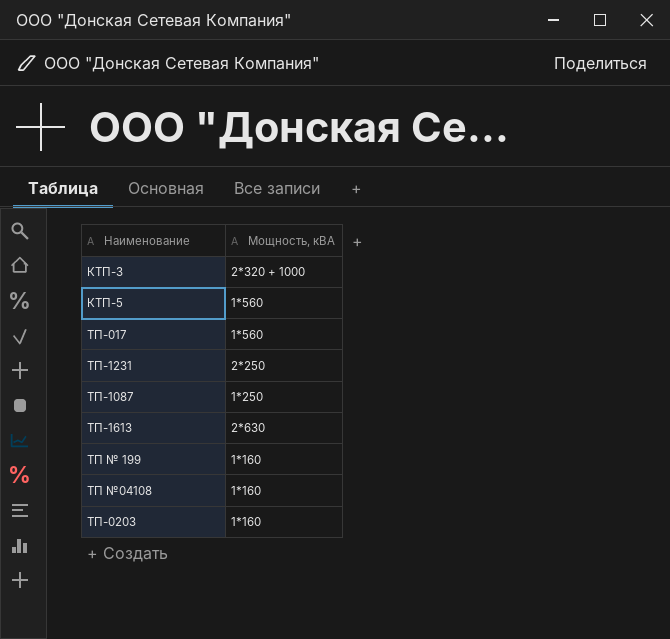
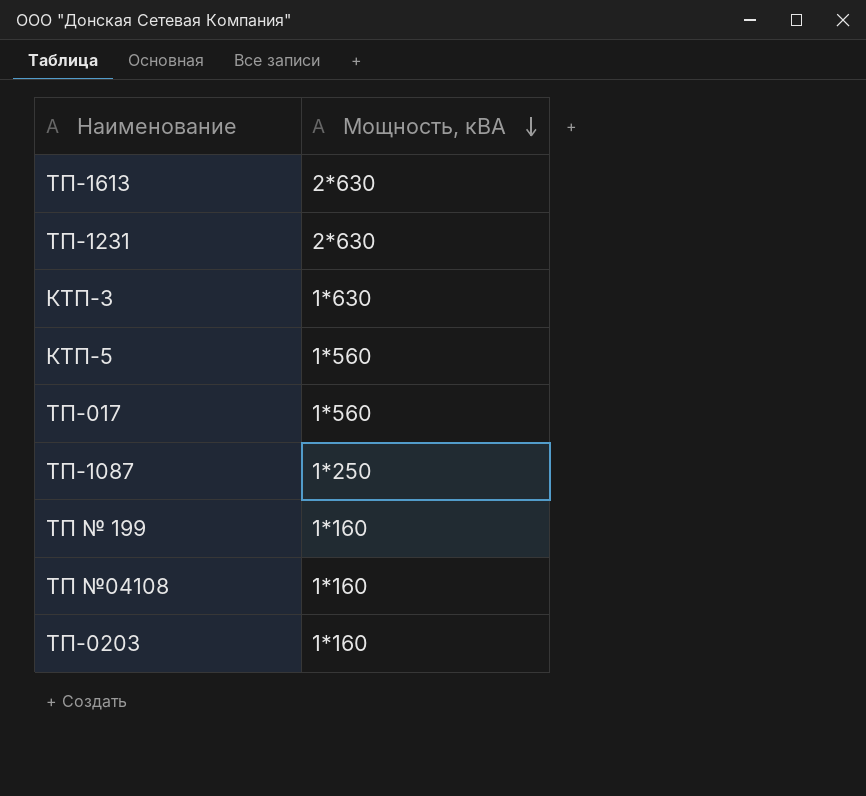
row order: none -> Мощность, кВА descending
ТП-1231 | Мощность, кВА: 2*250 -> 2*630
КТП-3 | Мощность, кВА: 2*320 + 1000 -> 1*630

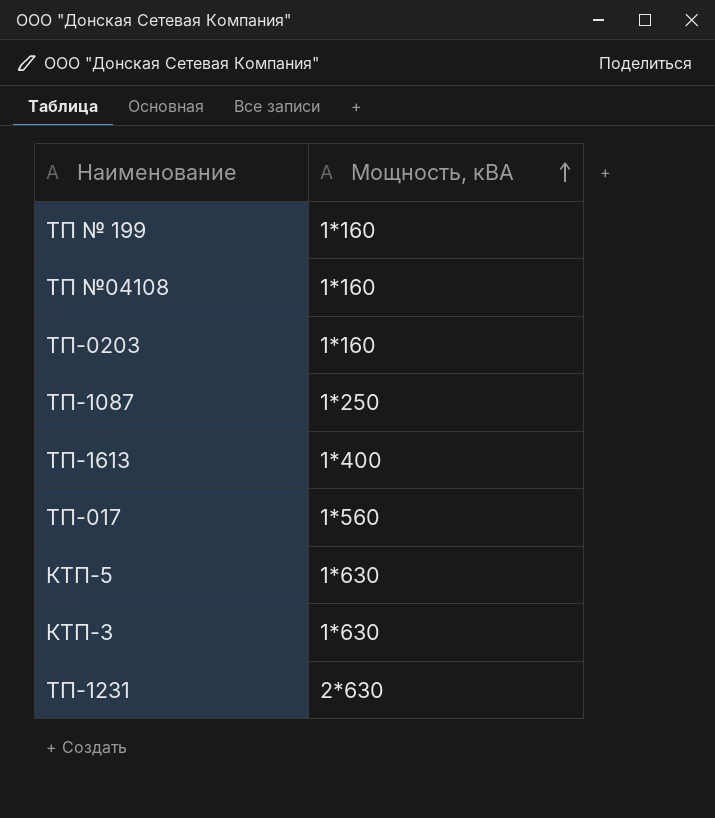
row order: Мощность, кВА descending -> Мощность, кВА ascending
ТП-1613 | Мощность, кВА: 2*630 -> 1*400
КТП-5 | Мощность, кВА: 1*560 -> 1*630

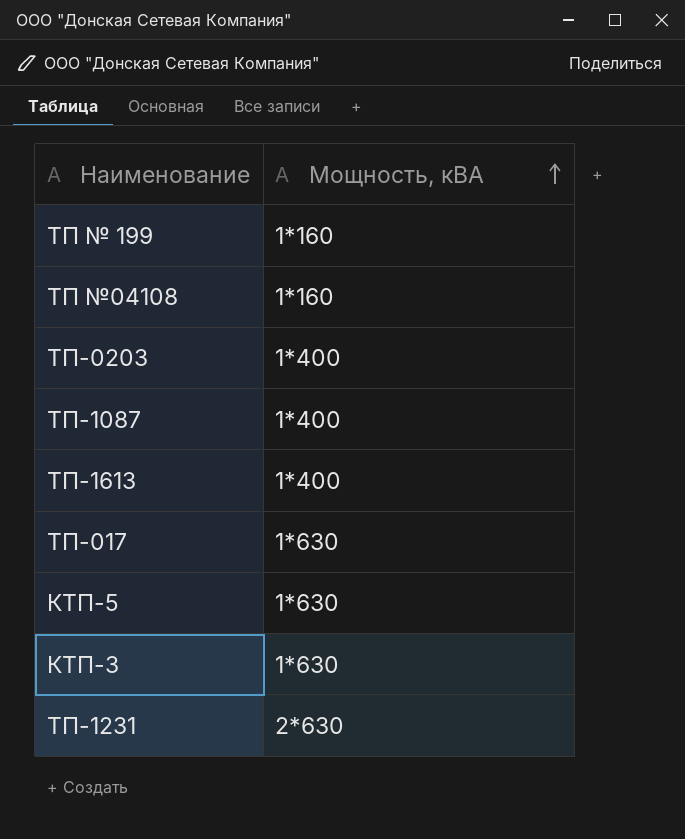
ТП-0203 | Мощность, кВА: 1*160 -> 1*400
ТП-1087 | Мощность, кВА: 1*250 -> 1*400
ТП-017 | Мощность, кВА: 1*560 -> 1*630

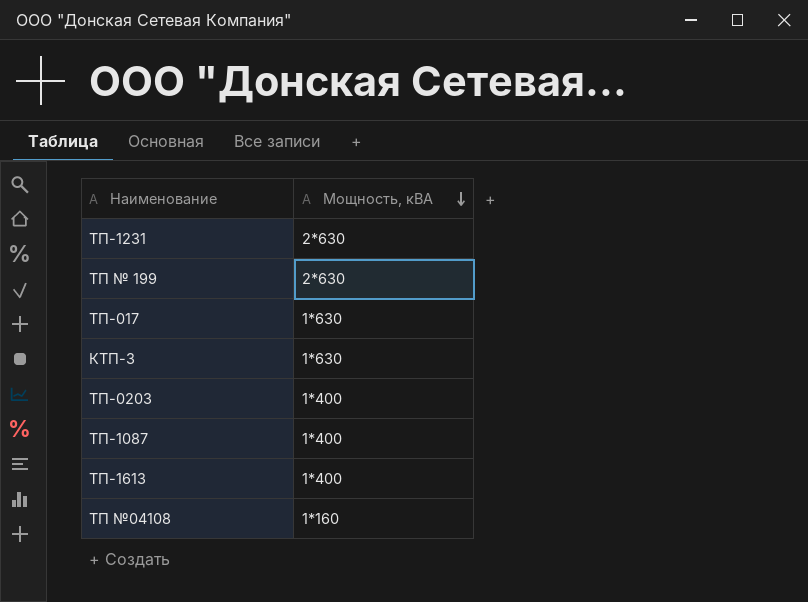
row order: Мощность, кВА ascending -> Мощность, кВА descending
row КТП-5: 1*630 -> none
ТП № 199 | Мощность, кВА: 1*160 -> 2*630

